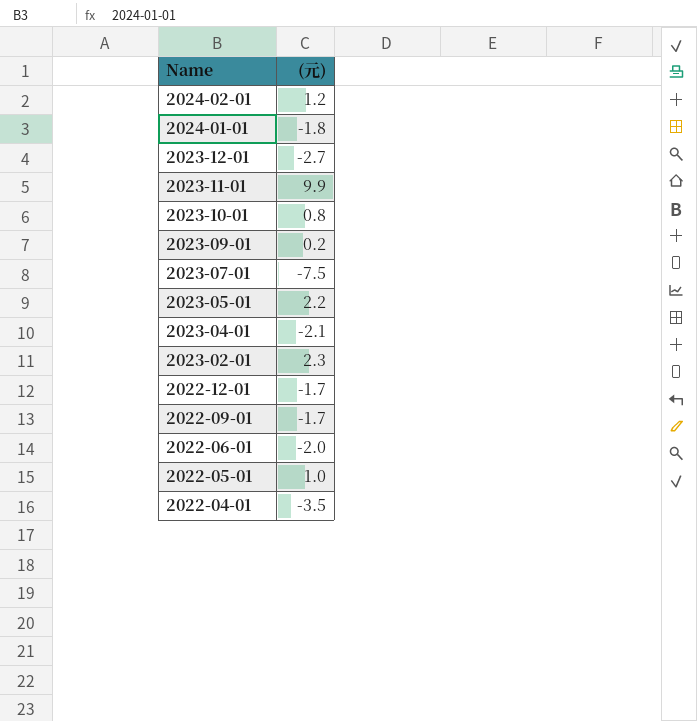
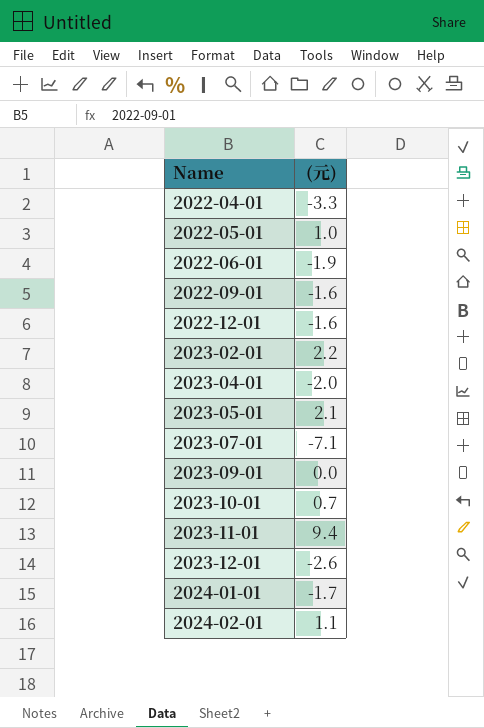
row order: Name descending -> Name ascending
2022-04-01 | (元): -3.5 -> -3.3
2022-06-01 | (元): -2.0 -> -1.9
2022-09-01 | (元): -1.7 -> -1.6
2022-12-01 | (元): -1.7 -> -1.6
2023-02-01 | (元): 2.3 -> 2.2
2023-04-01 | (元): -2.1 -> -2.0
2023-05-01 | (元): 2.2 -> 2.1
2023-07-01 | (元): -7.5 -> -7.1
2023-09-01 | (元): 0.2 -> 0.0
2023-10-01 | (元): 0.8 -> 0.7
2023-11-01 | (元): 9.9 -> 9.4
2023-12-01 | (元): -2.7 -> -2.6
2024-01-01 | (元): -1.8 -> -1.7
2024-02-01 | (元): 1.2 -> 1.1

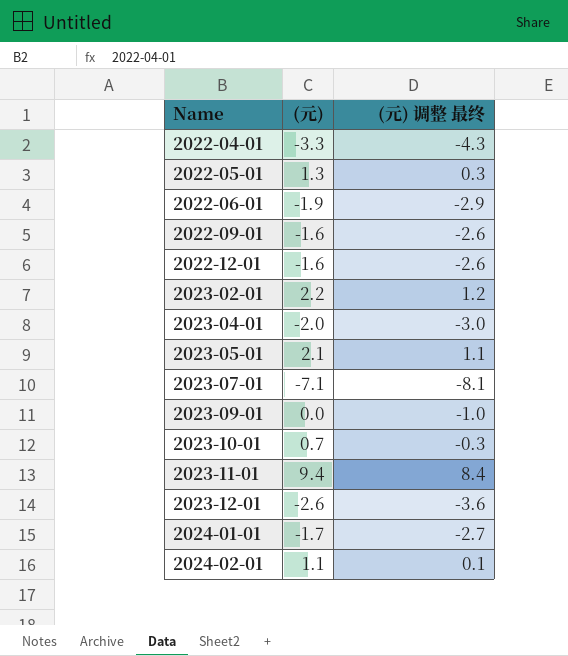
column (元) 调整 最终 | formula: none -> [(元)] - 1
2022-05-01 | (元): 1.0 -> 1.3

